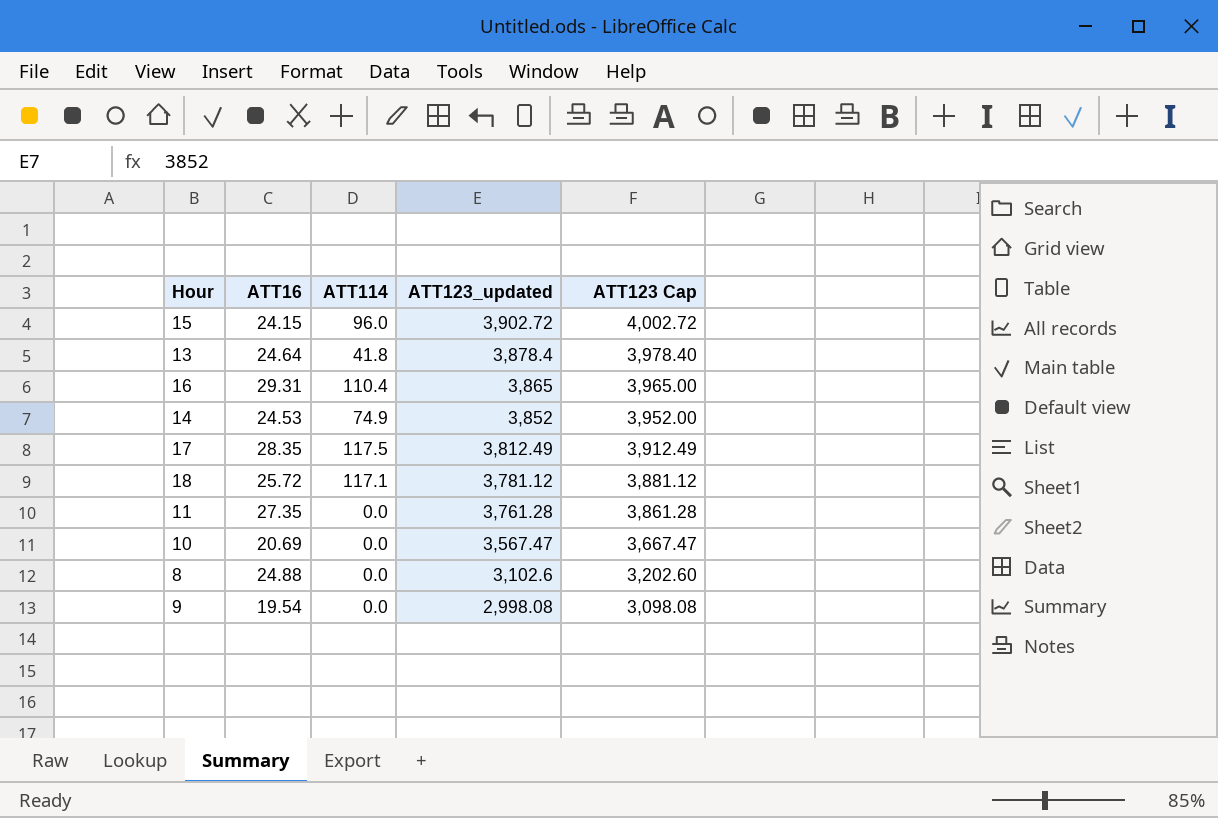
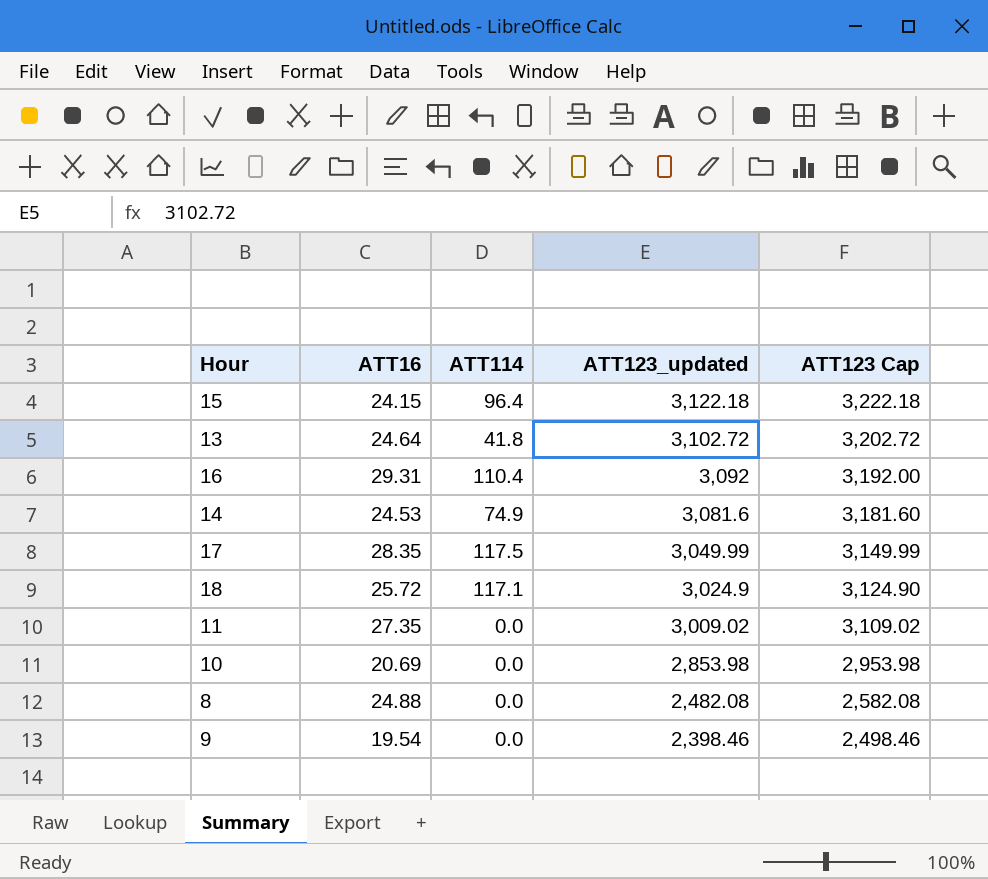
15 | ATT114: 96.0 -> 96.4
15 | ATT123_updated: 3,902.72 -> 3,122.18
15 | ATT123 Cap: 4,002.72 -> 3,222.18
13 | ATT123_updated: 3,878.4 -> 3,102.72
13 | ATT123 Cap: 3,978.40 -> 3,202.72
16 | ATT123_updated: 3,865 -> 3,092
16 | ATT123 Cap: 3,965.00 -> 3,192.00
14 | ATT123_updated: 3,852 -> 3,081.6
14 | ATT123 Cap: 3,952.00 -> 3,181.60
17 | ATT123_updated: 3,812.49 -> 3,049.99
17 | ATT123 Cap: 3,912.49 -> 3,149.99
18 | ATT123_updated: 3,781.12 -> 3,024.9
18 | ATT123 Cap: 3,881.12 -> 3,124.90
11 | ATT123_updated: 3,761.28 -> 3,009.02
11 | ATT123 Cap: 3,861.28 -> 3,109.02
10 | ATT123_updated: 3,567.47 -> 2,853.98
10 | ATT123 Cap: 3,667.47 -> 2,953.98
8 | ATT123_updated: 3,102.6 -> 2,482.08
8 | ATT123 Cap: 3,202.60 -> 2,582.08
9 | ATT123_updated: 2,998.08 -> 2,398.46
9 | ATT123 Cap: 3,098.08 -> 2,498.46

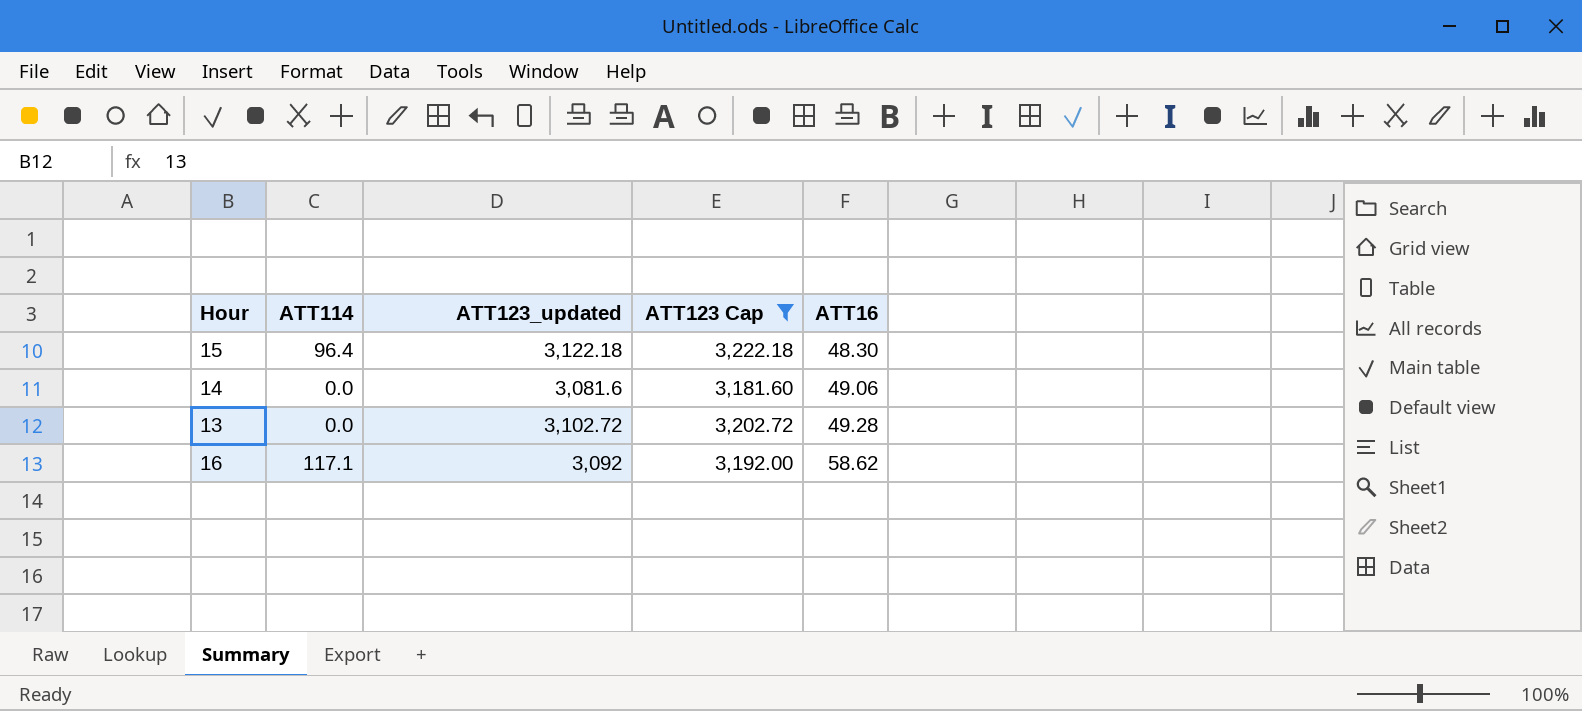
filter: none -> ATT123 Cap >= 3,181.60
row order: ATT123_updated descending -> ATT16 ascending
column ATT16 | position: 2 -> 5
15 | ATT16: 24.15 -> 48.30
14 | ATT114: 74.9 -> 0.0
14 | ATT16: 24.53 -> 49.06
13 | ATT114: 41.8 -> 0.0
13 | ATT16: 24.64 -> 49.28
16 | ATT114: 110.4 -> 117.1
16 | ATT16: 29.31 -> 58.62

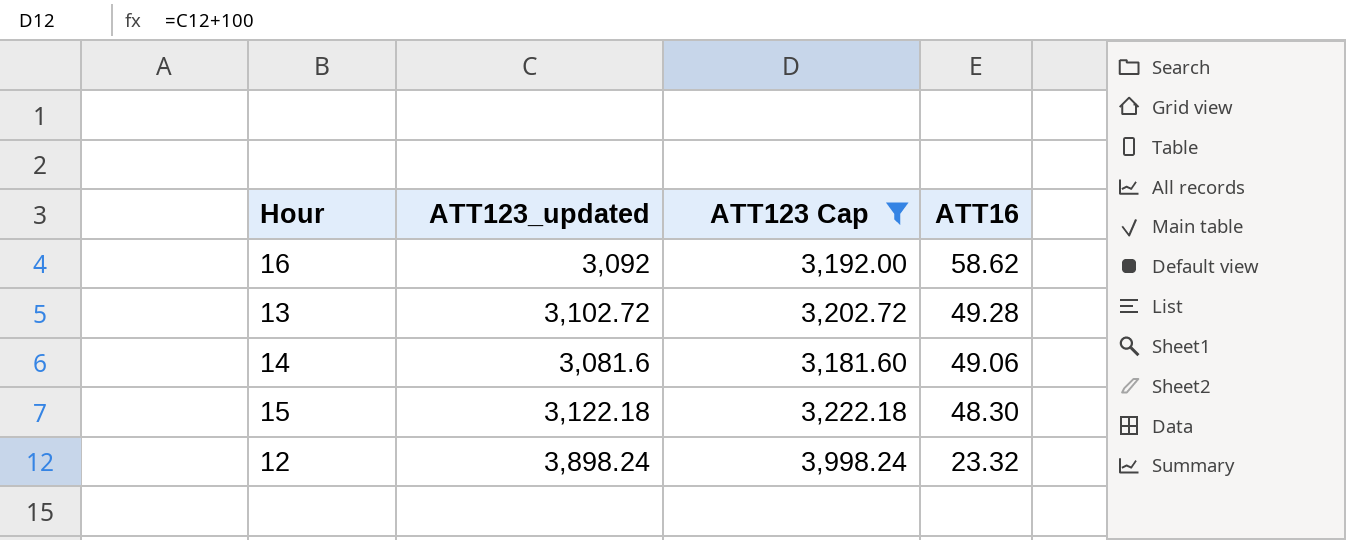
row order: ATT16 ascending -> ATT16 descending
column ATT114 | position: 2 -> none
row 12: none -> 3,898.24 | 3,998.24 | 23.32

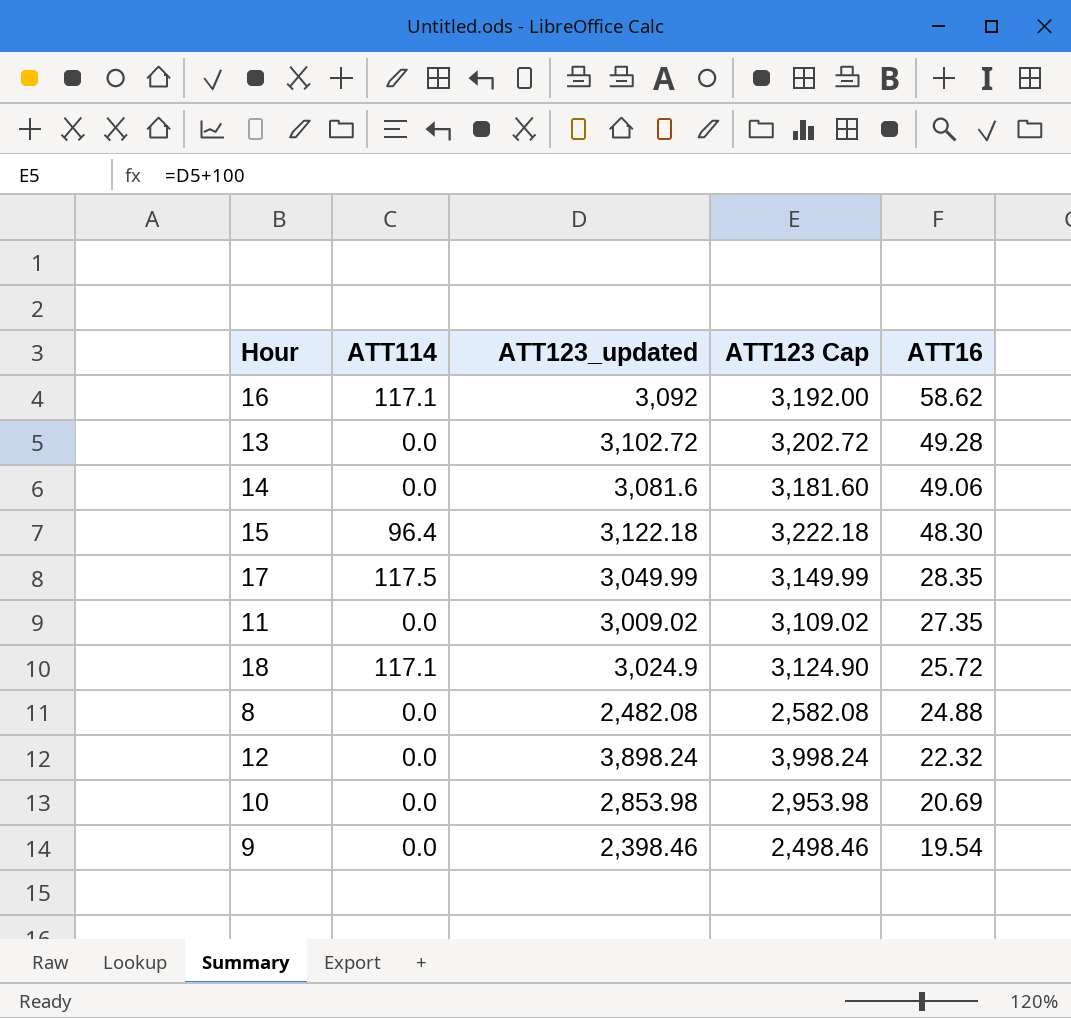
filter: ATT123 Cap >= 3,181.60 -> none
column ATT114 | position: none -> 2
12 | ATT16: 23.32 -> 22.32

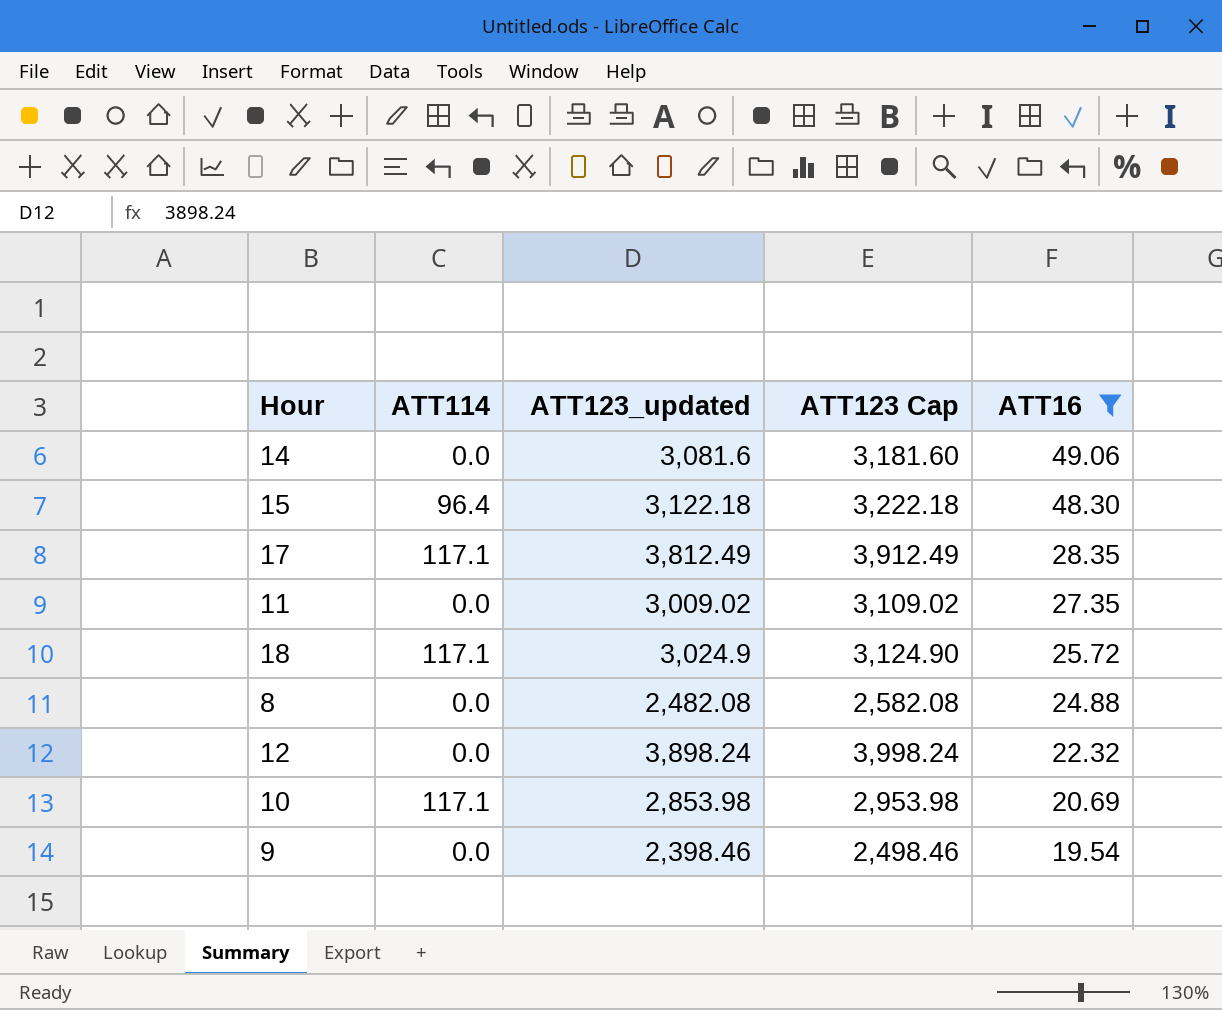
filter: none -> ATT16 <= 49.06
17 | ATT114: 117.5 -> 117.1
17 | ATT123_updated: 3,049.99 -> 3,812.49
17 | ATT123 Cap: 3,149.99 -> 3,912.49
10 | ATT114: 0.0 -> 117.1

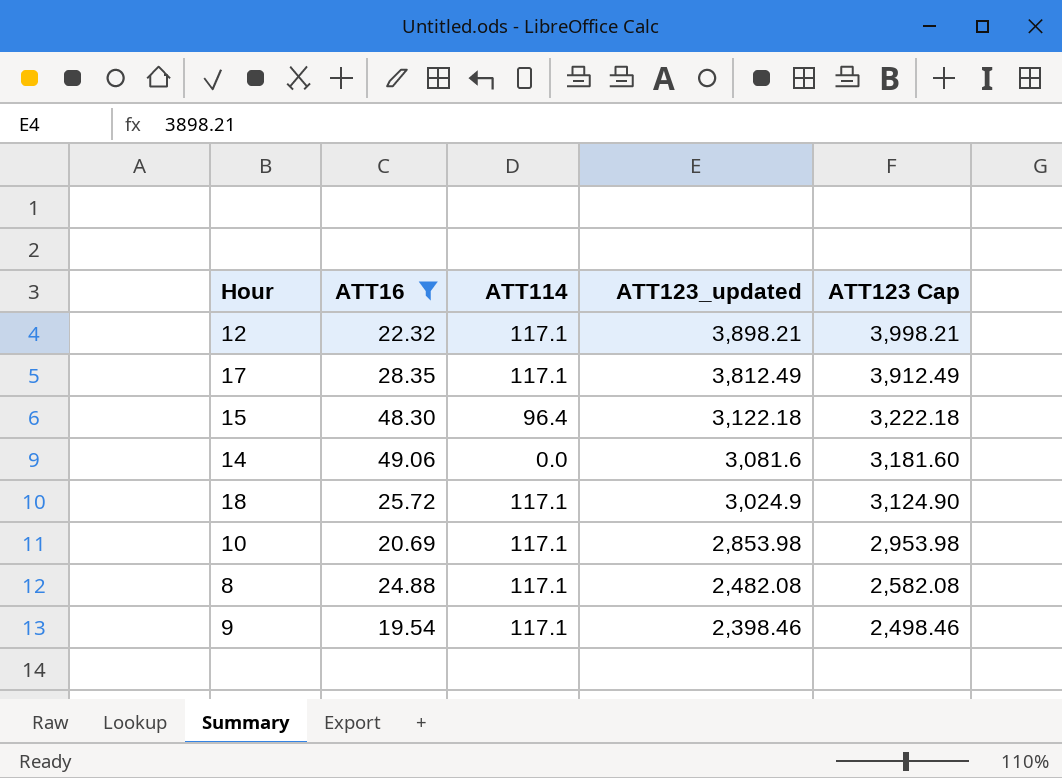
row order: ATT16 descending -> ATT123_updated descending
column ATT16 | position: 5 -> 2
row 11: 0.0 | 3,009.02 | 3,109.02 | 27.35 -> none
12 | ATT114: 0.0 -> 117.1
12 | ATT123_updated: 3,898.24 -> 3,898.21
12 | ATT123 Cap: 3,998.24 -> 3,998.21
8 | ATT114: 0.0 -> 117.1
9 | ATT114: 0.0 -> 117.1

